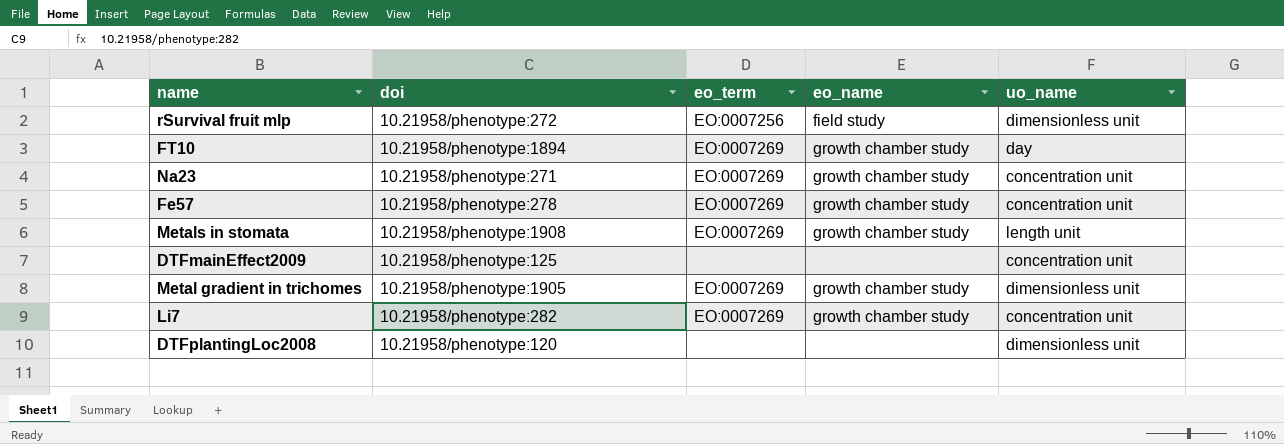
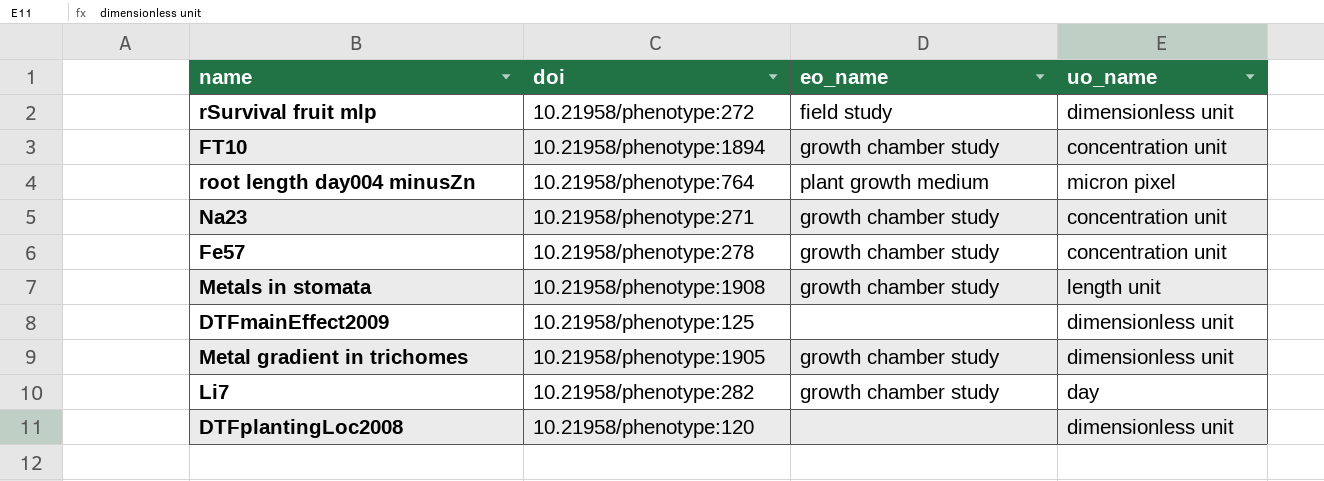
column eo_term | position: 3 -> none
FT10 | uo_name: day -> concentration unit
row root length day004 minusZn: none -> 10.21958/phenotype:764 | plant growth medium | micron pixel
DTFmainEffect2009 | uo_name: concentration unit -> dimensionless unit
Li7 | uo_name: concentration unit -> day

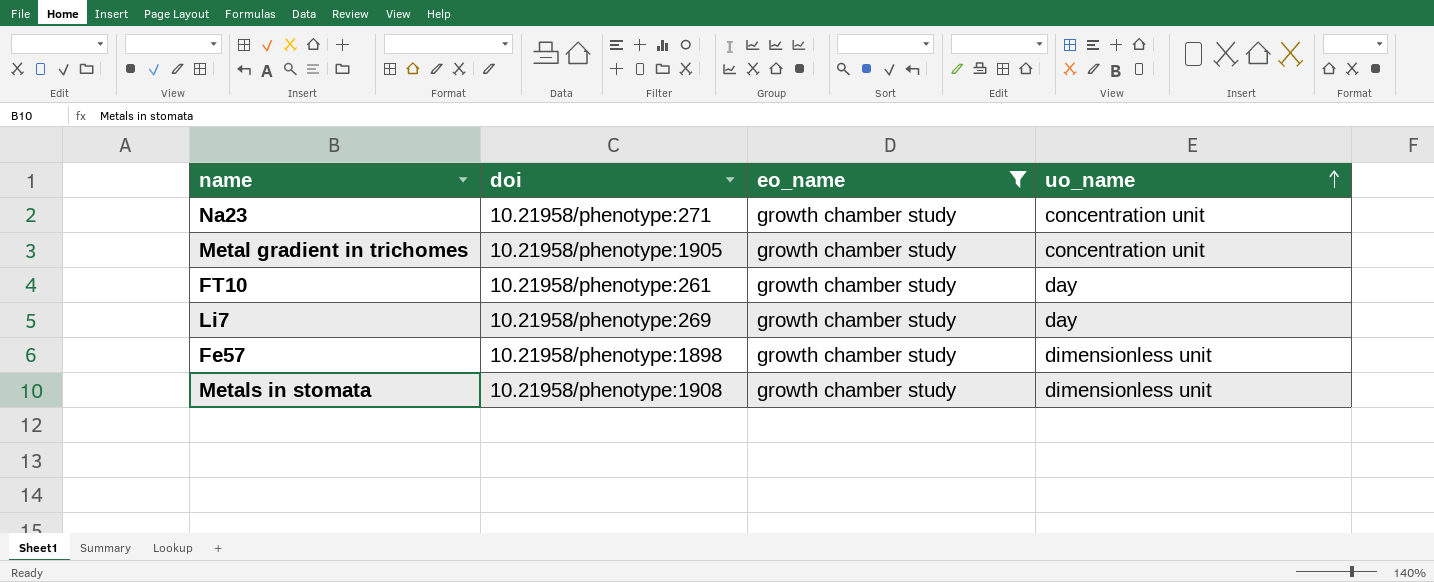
filter: none -> eo_name = growth chamber study
row order: none -> uo_name ascending
Metal gradient in trichomes | uo_name: dimensionless unit -> concentration unit
FT10 | doi: 10.21958/phenotype:1894 -> 10.21958/phenotype:261
FT10 | uo_name: concentration unit -> day
Li7 | doi: 10.21958/phenotype:282 -> 10.21958/phenotype:269
Fe57 | doi: 10.21958/phenotype:278 -> 10.21958/phenotype:1898
Fe57 | uo_name: concentration unit -> dimensionless unit
Metals in stomata | uo_name: length unit -> dimensionless unit

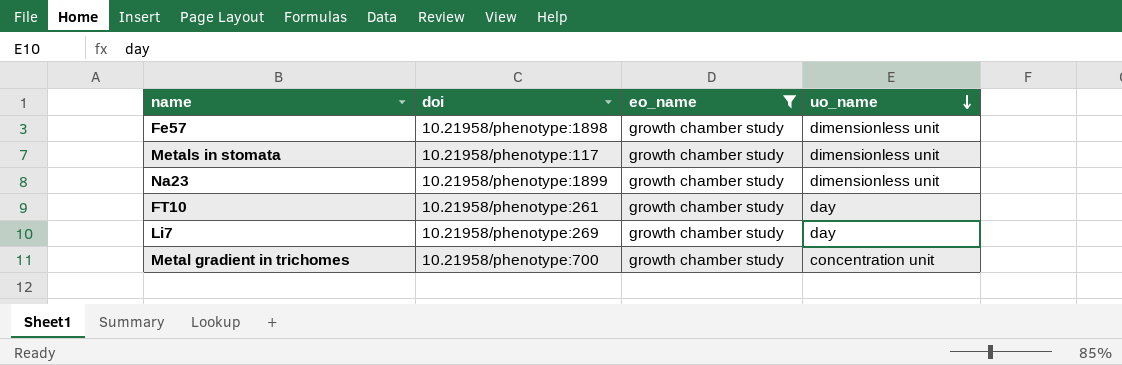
row order: uo_name ascending -> uo_name descending
Metals in stomata | doi: 10.21958/phenotype:1908 -> 10.21958/phenotype:117
Na23 | doi: 10.21958/phenotype:271 -> 10.21958/phenotype:1899
Na23 | uo_name: concentration unit -> dimensionless unit
Metal gradient in trichomes | doi: 10.21958/phenotype:1905 -> 10.21958/phenotype:700

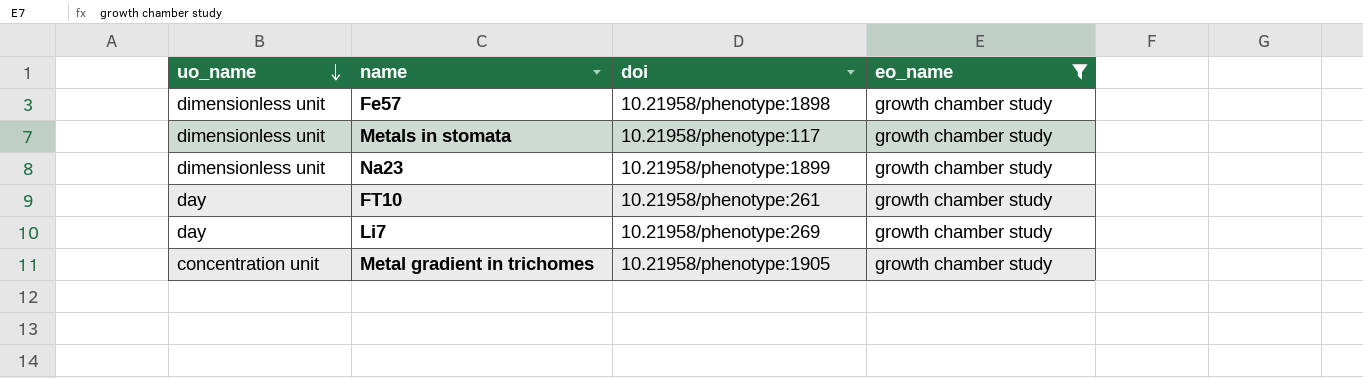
column uo_name | position: 4 -> 1
Metal gradient in trichomes | doi: 10.21958/phenotype:700 -> 10.21958/phenotype:1905

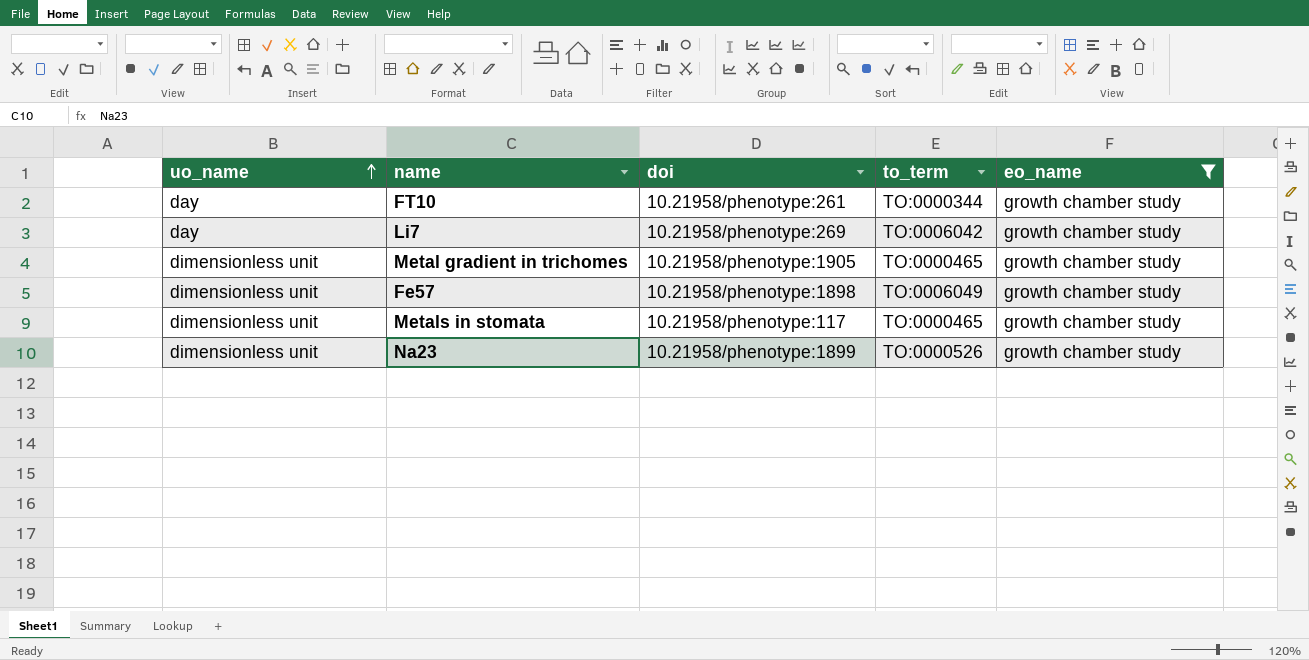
row order: uo_name descending -> uo_name ascending
column to_term | position: none -> 4
Metal gradient in trichomes | uo_name: concentration unit -> dimensionless unit

